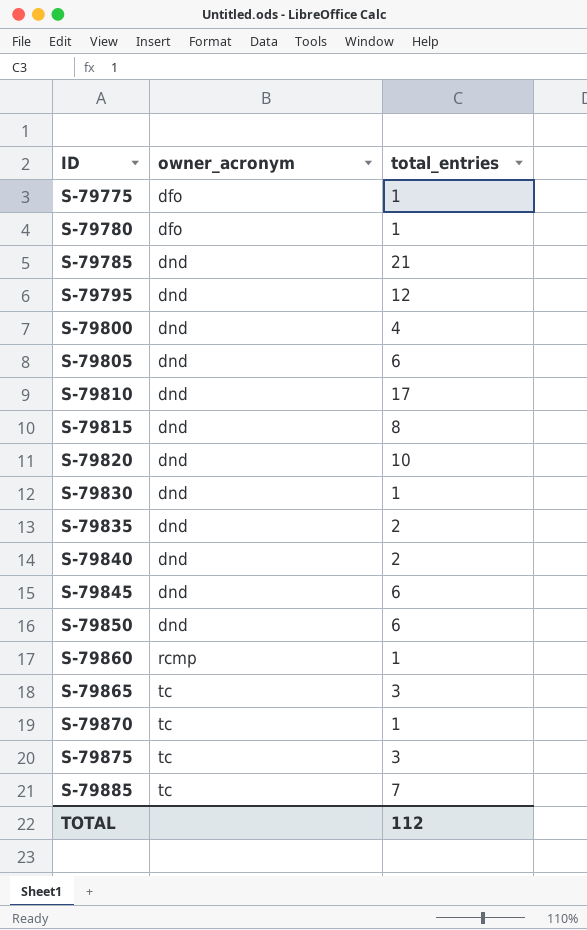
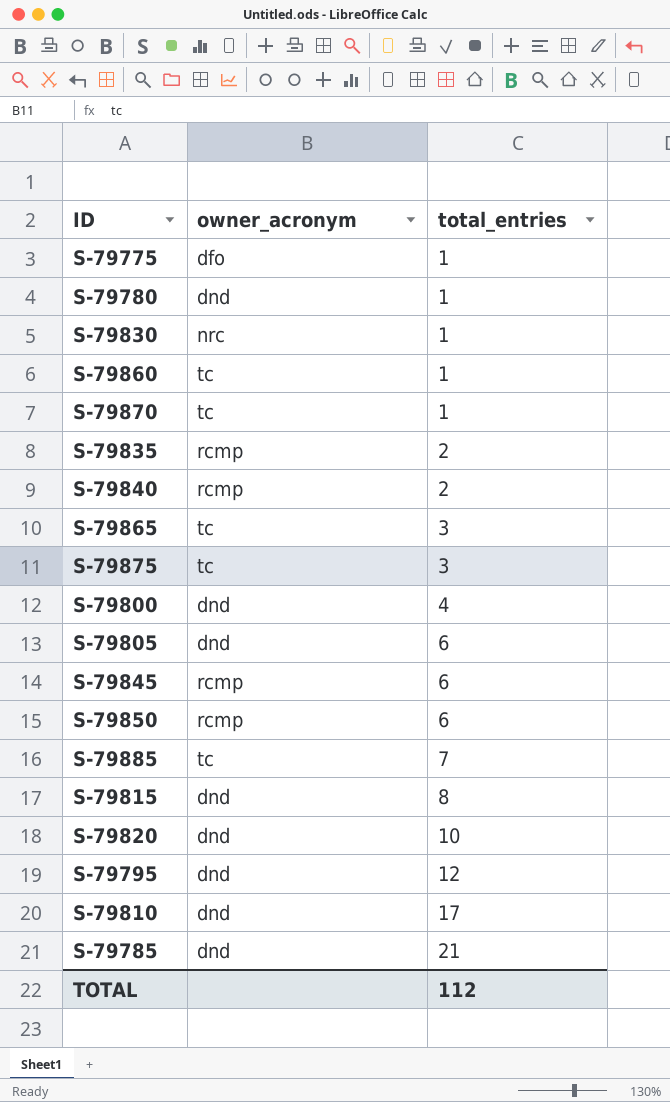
row order: ID ascending -> total_entries ascending
S-79780 | owner_acronym: dfo -> dnd
S-79830 | owner_acronym: dnd -> nrc
S-79860 | owner_acronym: rcmp -> tc
S-79835 | owner_acronym: dnd -> rcmp
S-79840 | owner_acronym: dnd -> rcmp
S-79845 | owner_acronym: dnd -> rcmp
S-79850 | owner_acronym: dnd -> rcmp

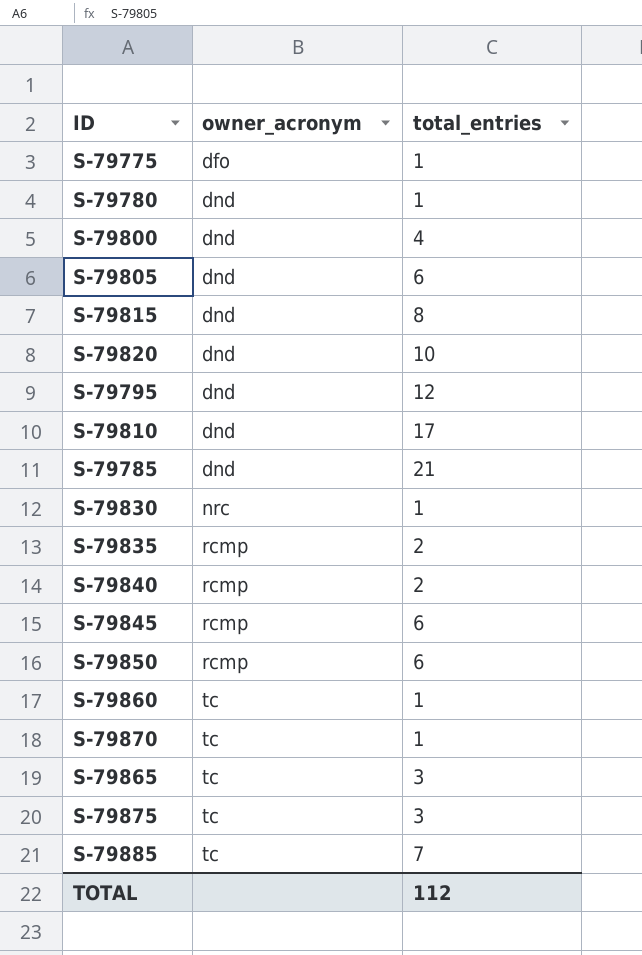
row order: total_entries ascending -> owner_acronym ascending

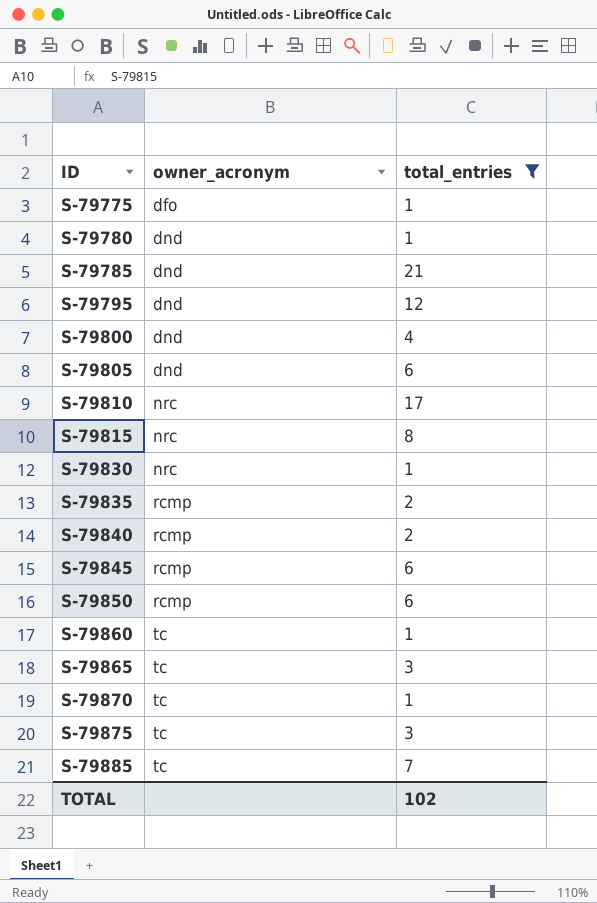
filter: none -> total_entries != 10
row order: owner_acronym ascending -> ID ascending
S-79810 | owner_acronym: dnd -> nrc
S-79815 | owner_acronym: dnd -> nrc
TOTAL | total_entries: 112 -> 102

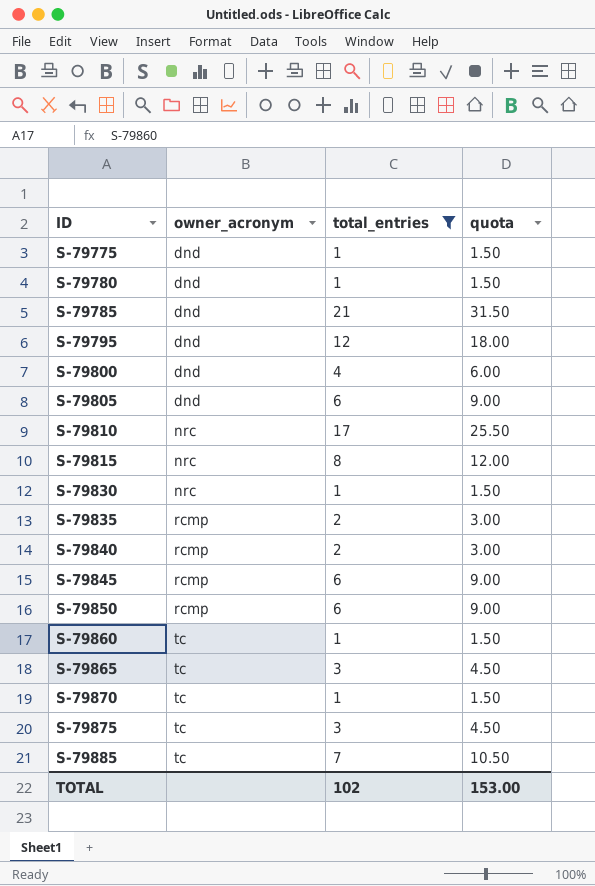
column quota | formula: none -> [total_entries] * 1.5
S-79775 | owner_acronym: dfo -> dnd

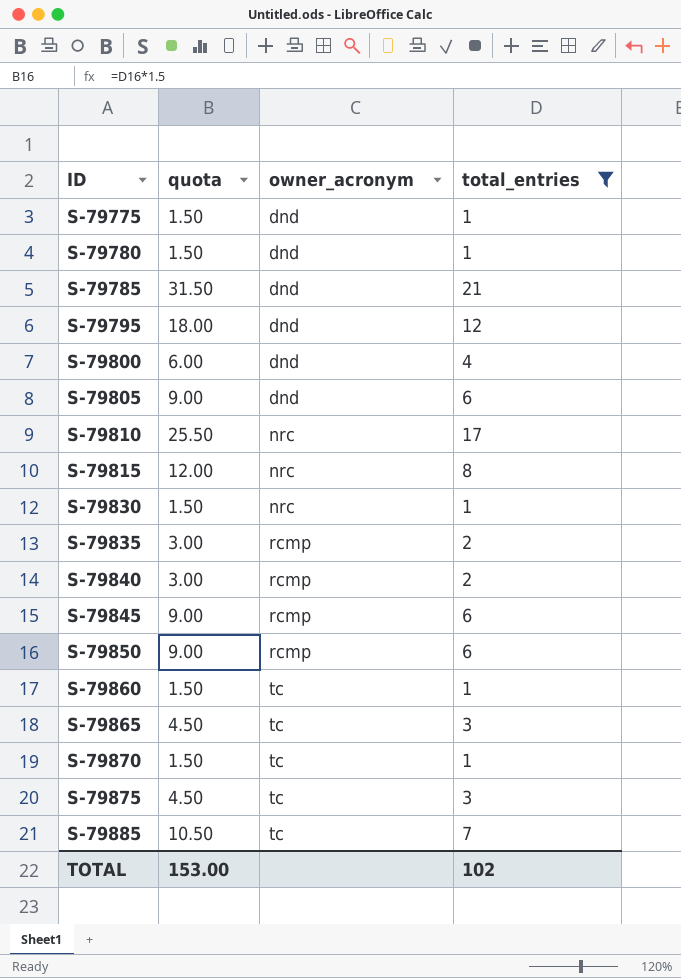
column quota | position: 4 -> 2

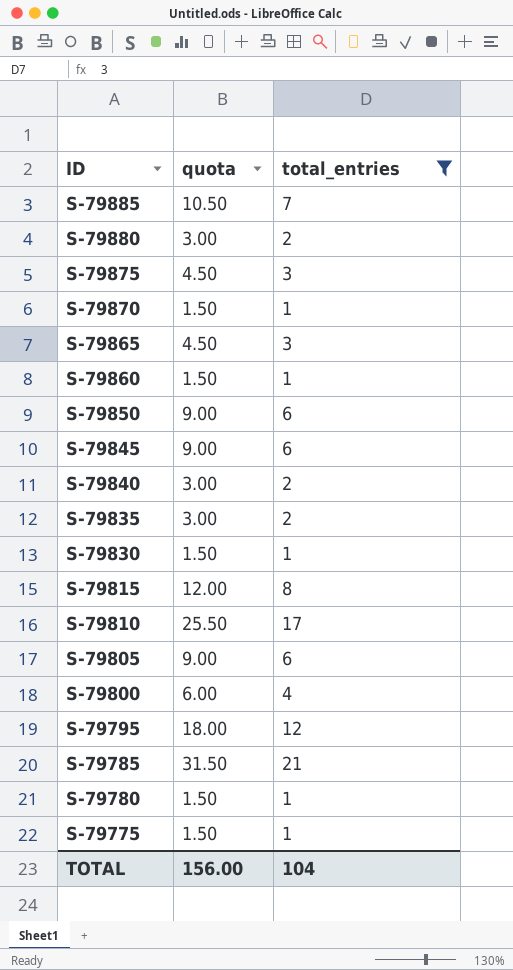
row order: ID ascending -> ID descending
column owner_acronym | position: 3 -> none
row S-79880: none -> 3.00 | 2
TOTAL | quota: 153.00 -> 156.00
TOTAL | total_entries: 102 -> 104

